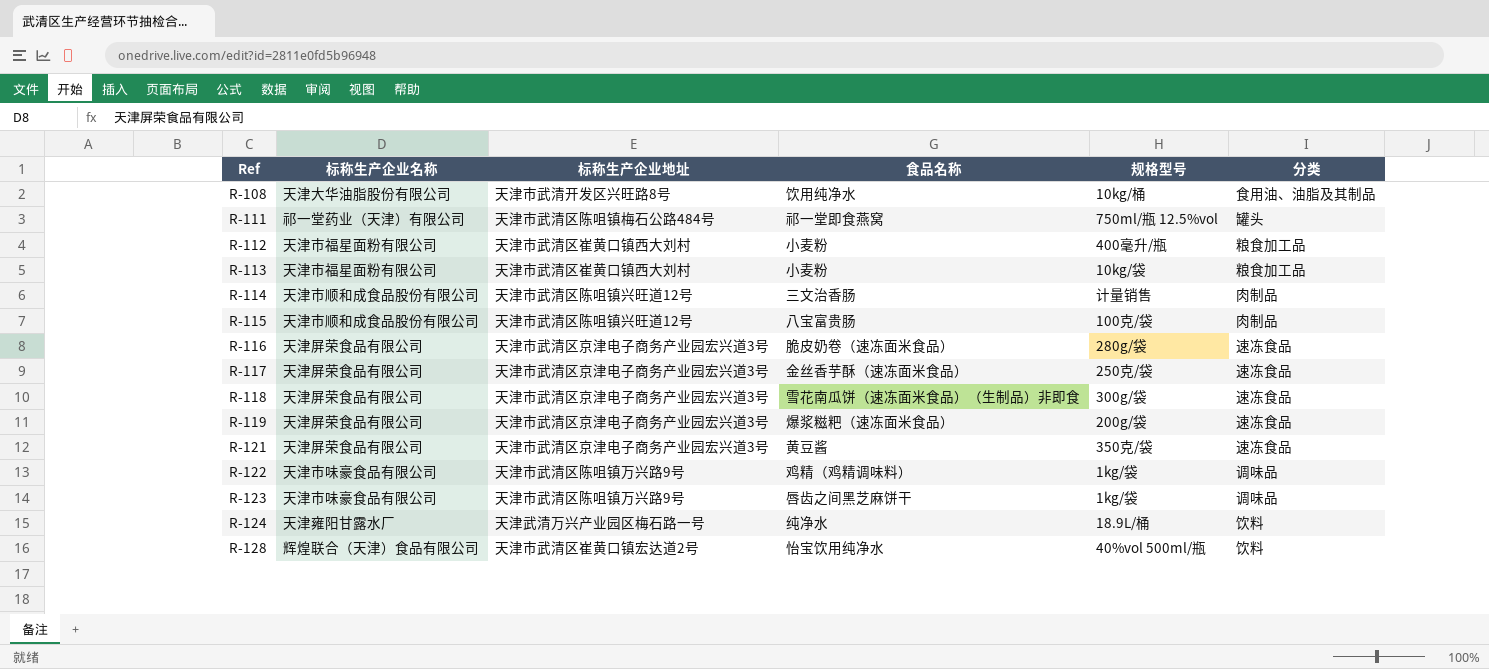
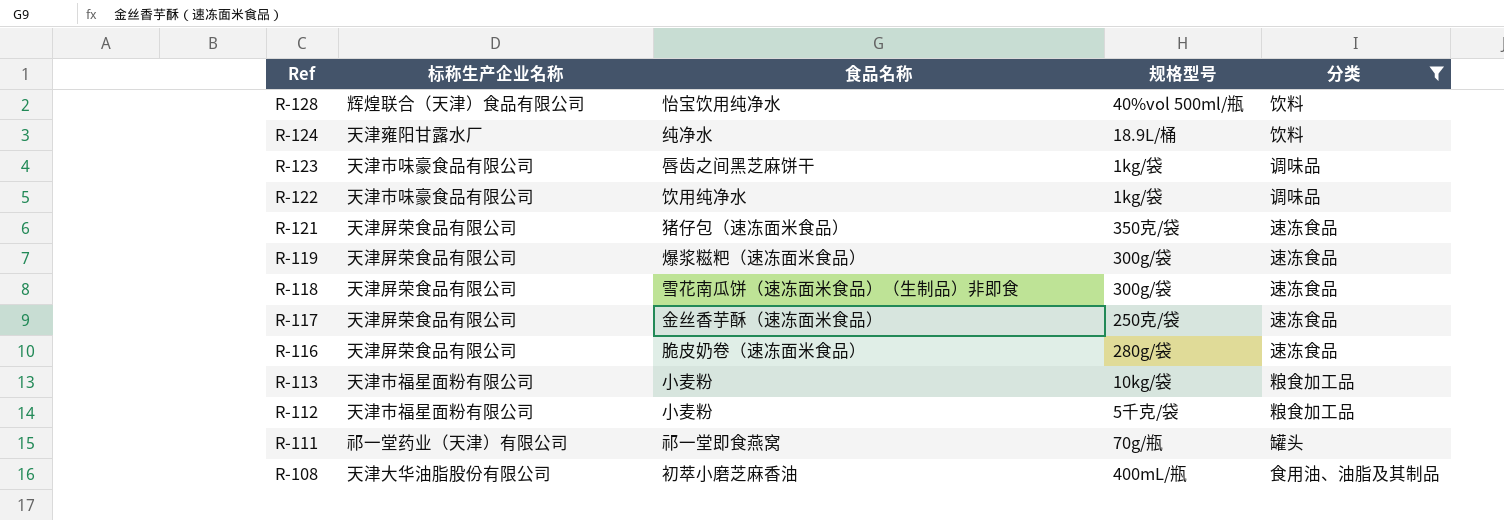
filter: none -> 分类 != 肉制品
row order: Ref ascending -> Ref descending
column 标称生产企业地址 | position: 3 -> none
R-122 | 食品名称: 鸡精（鸡精调味料） -> 饮用纯净水
R-121 | 食品名称: 黄豆酱 -> 猪仔包（速冻面米食品）
R-119 | 规格型号: 200g/袋 -> 300g/袋
R-112 | 规格型号: 400毫升/瓶 -> 5千克/袋
R-111 | 规格型号: 750ml/瓶 12.5%vol -> 70g/瓶
R-108 | 食品名称: 饮用纯净水 -> 初萃小磨芝麻香油
R-108 | 规格型号: 10kg/桶 -> 400mL/瓶

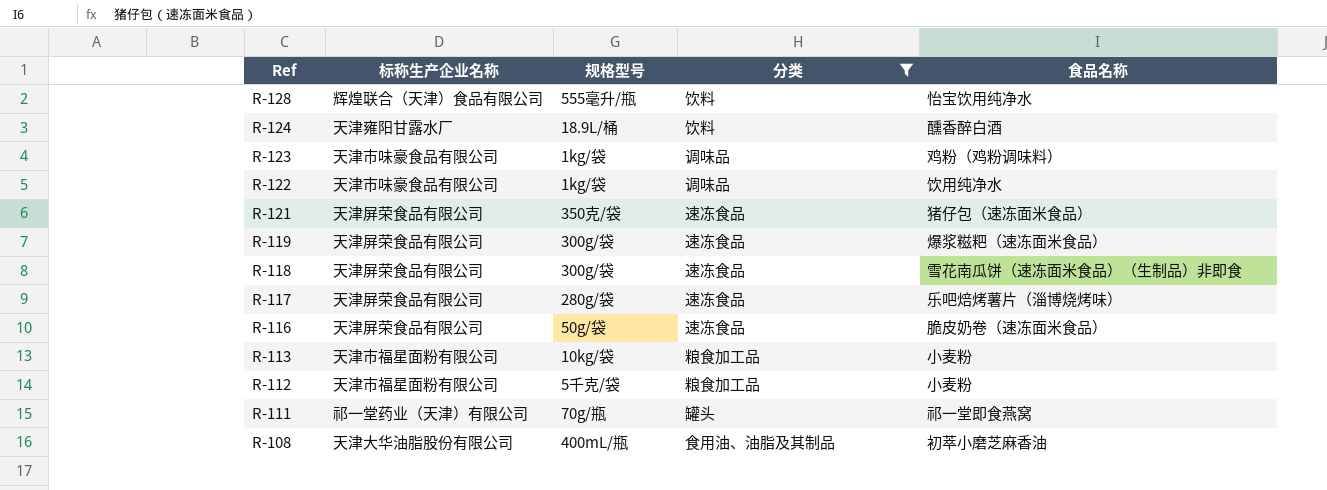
column 食品名称 | position: 3 -> 5
R-128 | 规格型号: 40%vol 500ml/瓶 -> 555毫升/瓶
R-124 | 食品名称: 纯净水 -> 醺香醉白酒
R-123 | 食品名称: 唇齿之间黑芝麻饼干 -> 鸡粉（鸡粉调味料）
R-117 | 规格型号: 250克/袋 -> 280g/袋
R-117 | 食品名称: 金丝香芋酥（速冻面米食品） -> 乐吧焙烤薯片（淄博烧烤味）
R-116 | 规格型号: 280g/袋 -> 50g/袋

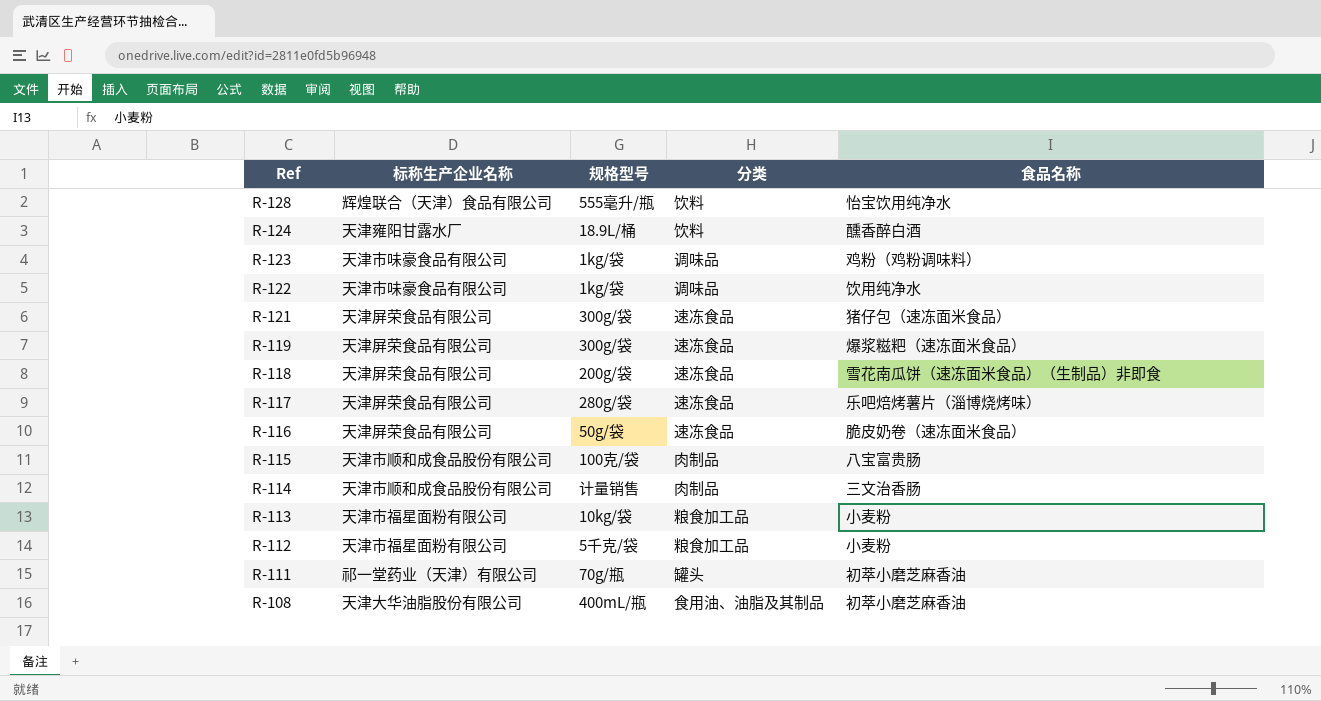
filter: 分类 != 肉制品 -> none
R-121 | 规格型号: 350克/袋 -> 300g/袋
R-118 | 规格型号: 300g/袋 -> 200g/袋
R-111 | 食品名称: 祁一堂即食燕窝 -> 初萃小磨芝麻香油

